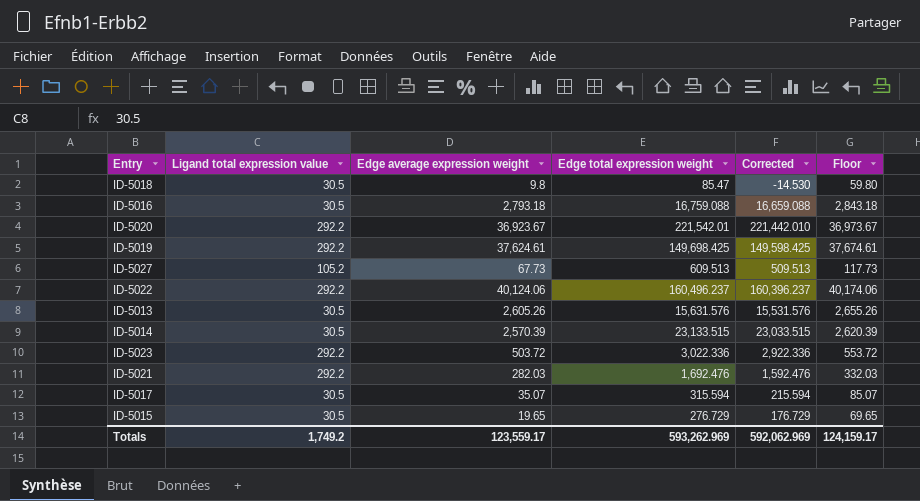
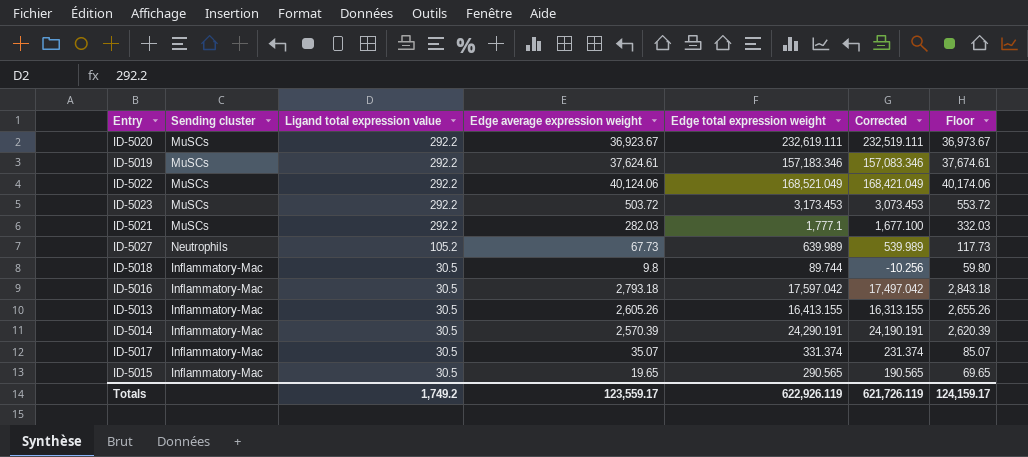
row order: none -> Ligand total expression value descending
column Sending cluster | position: none -> 2
ID-5020 | Edge total expression weight: 221,542.01 -> 232,619.111
ID-5020 | Corrected: 221,442.010 -> 232,519.111
ID-5019 | Edge total expression weight: 149,698.425 -> 157,183.346
ID-5019 | Corrected: 149,598.425 -> 157,083.346
ID-5022 | Edge total expression weight: 160,496.237 -> 168,521.049
ID-5022 | Corrected: 160,396.237 -> 168,421.049
ID-5023 | Edge total expression weight: 3,022.336 -> 3,173.453
ID-5023 | Corrected: 2,922.336 -> 3,073.453
ID-5021 | Edge total expression weight: 1,692.476 -> 1,777.1
ID-5021 | Corrected: 1,592.476 -> 1,677.100
ID-5027 | Edge total expression weight: 609.513 -> 639.989
ID-5027 | Corrected: 509.513 -> 539.989
ID-5018 | Edge total expression weight: 85.47 -> 89.744
ID-5018 | Corrected: -14.530 -> -10.256
ID-5016 | Edge total expression weight: 16,759.088 -> 17,597.042
ID-5016 | Corrected: 16,659.088 -> 17,497.042
ID-5013 | Edge total expression weight: 15,631.576 -> 16,413.155
ID-5013 | Corrected: 15,531.576 -> 16,313.155
ID-5014 | Edge total expression weight: 23,133.515 -> 24,290.191
ID-5014 | Corrected: 23,033.515 -> 24,190.191
ID-5017 | Edge total expression weight: 315.594 -> 331.374
ID-5017 | Corrected: 215.594 -> 231.374
ID-5015 | Edge total expression weight: 276.729 -> 290.565
ID-5015 | Corrected: 176.729 -> 190.565
Totals | Edge total expression weight: 593,262.969 -> 622,926.119
Totals | Corrected: 592,062.969 -> 621,726.119

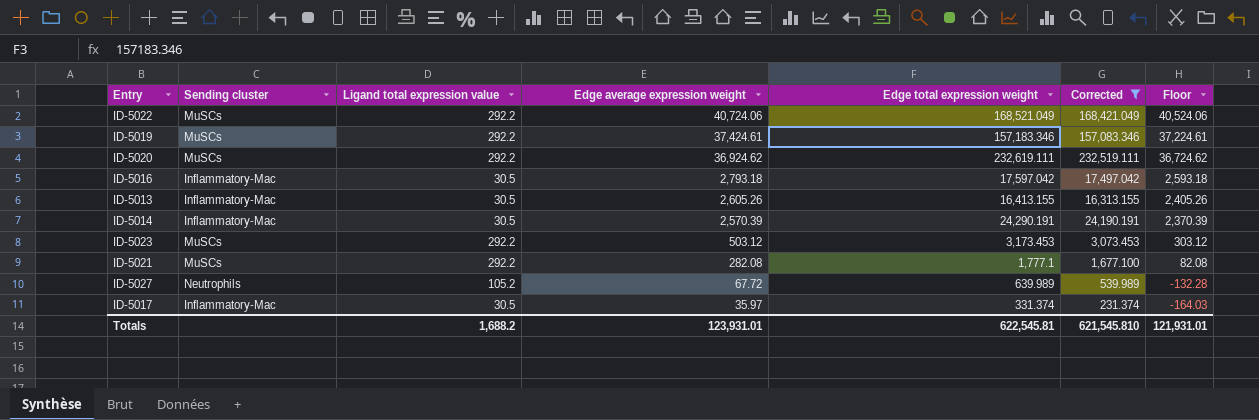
filter: none -> Corrected >= 231.374
row order: Ligand total expression value descending -> Edge average expression weight descending
column Floor | formula: [Edge average expression weight] + 50 -> [Edge average expression weight] - 200
ID-5022 | Edge average expression weight: 40,124.06 -> 40,724.06
ID-5019 | Edge average expression weight: 37,624.61 -> 37,424.61
ID-5020 | Edge average expression weight: 36,923.67 -> 36,924.62
ID-5023 | Edge average expression weight: 503.72 -> 503.12
ID-5021 | Edge average expression weight: 282.03 -> 282.08
ID-5027 | Edge average expression weight: 67.73 -> 67.72
ID-5017 | Edge average expression weight: 35.07 -> 35.97
Totals | Ligand total expression value: 1,749.2 -> 1,688.2
Totals | Edge average expression weight: 123,559.17 -> 123,931.01
Totals | Edge total expression weight: 622,926.119 -> 622,545.81
Totals | Corrected: 621,726.119 -> 621,545.810
Totals | Floor: 124,159.17 -> 121,931.01

